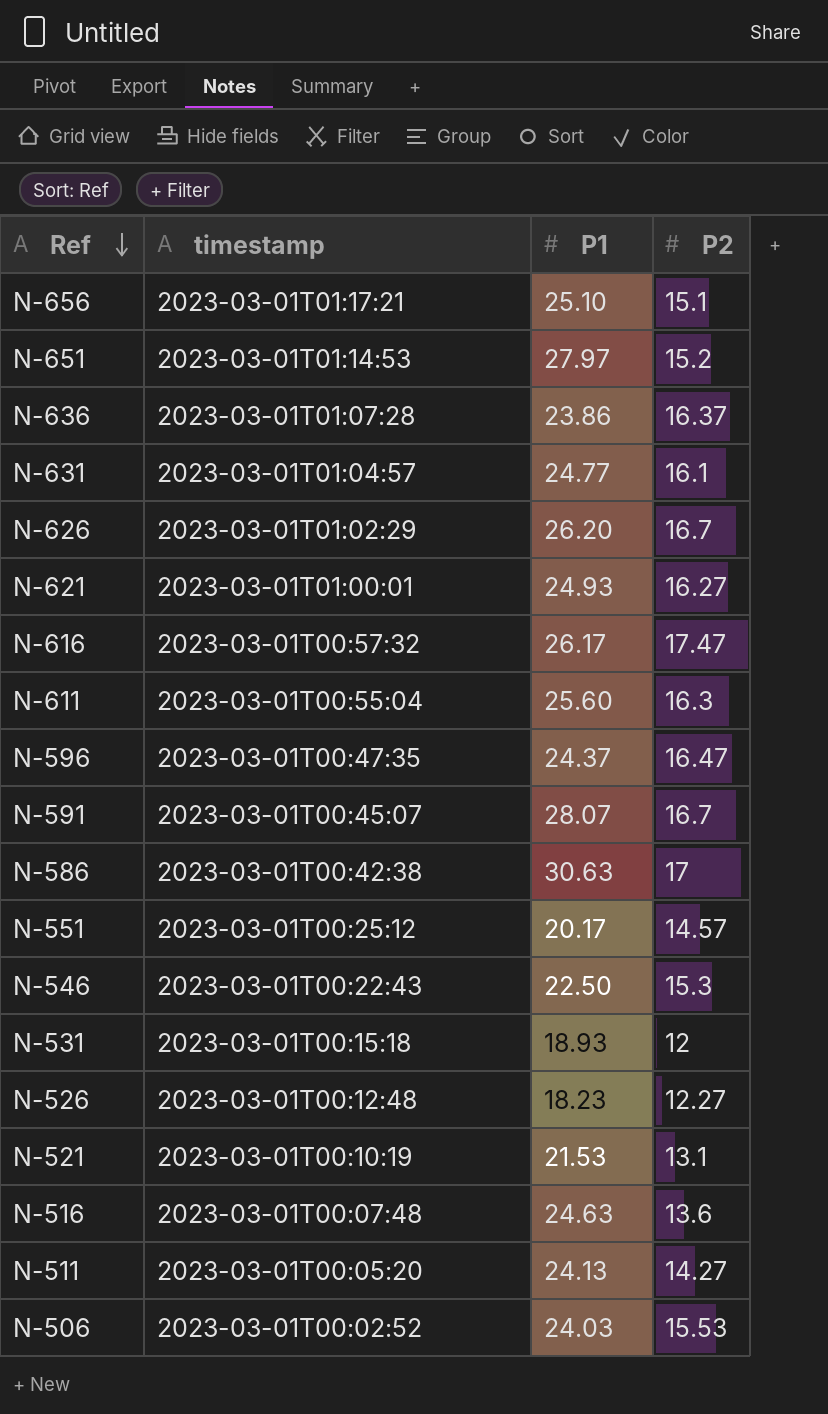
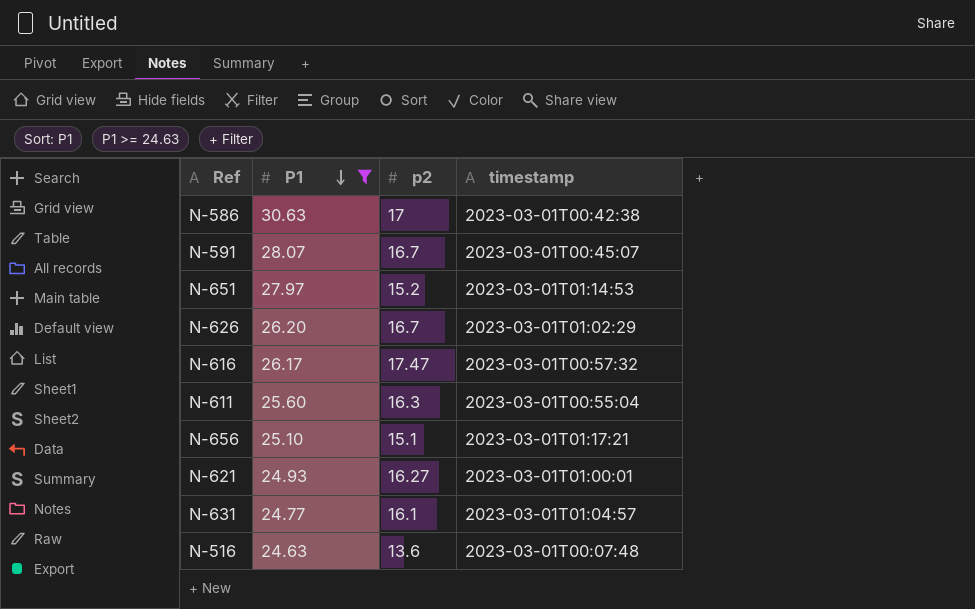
filter: none -> P1 >= 24.63
row order: Ref descending -> P1 descending
column name: P2 -> p2
column timestamp | position: 2 -> 4

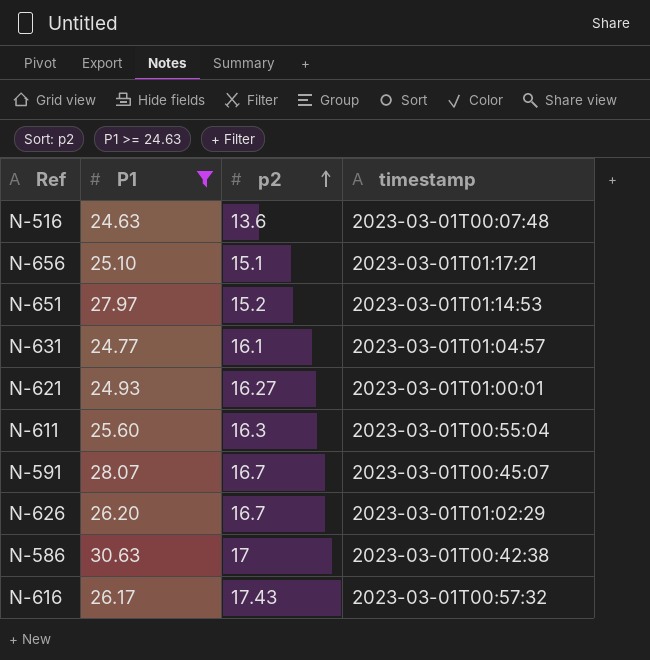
row order: P1 descending -> p2 ascending
N-616 | p2: 17.47 -> 17.43

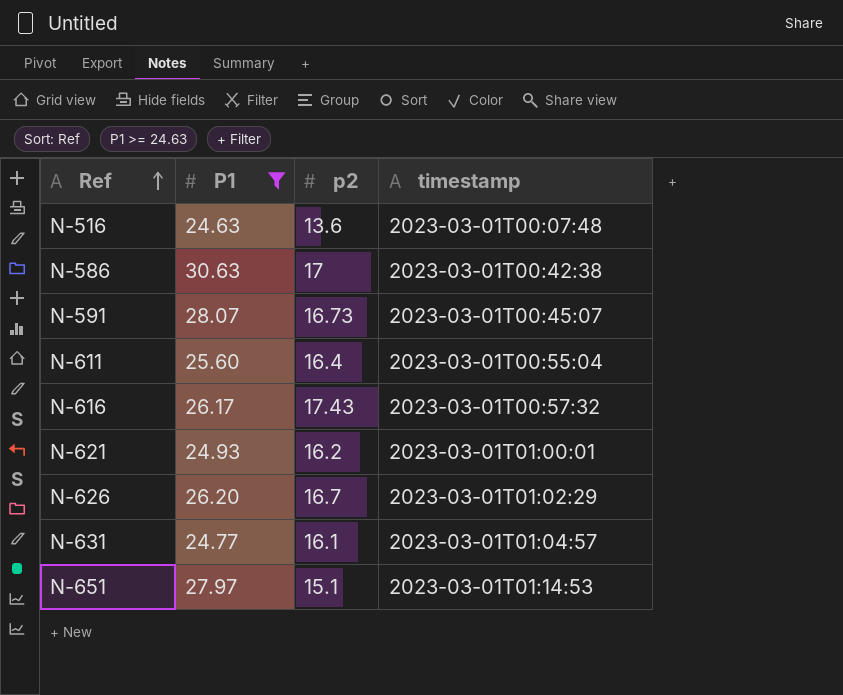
row order: p2 ascending -> Ref ascending
row N-656: 25.10 | 15.1 | 2023-03-01T01:17:21 -> none
N-591 | p2: 16.7 -> 16.73
N-611 | p2: 16.3 -> 16.4
N-621 | p2: 16.27 -> 16.2
N-651 | p2: 15.2 -> 15.1

